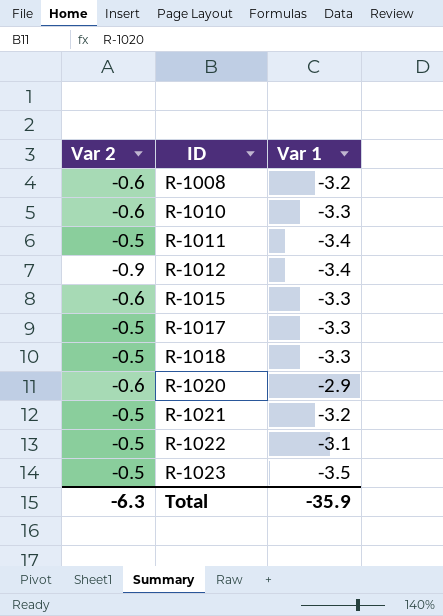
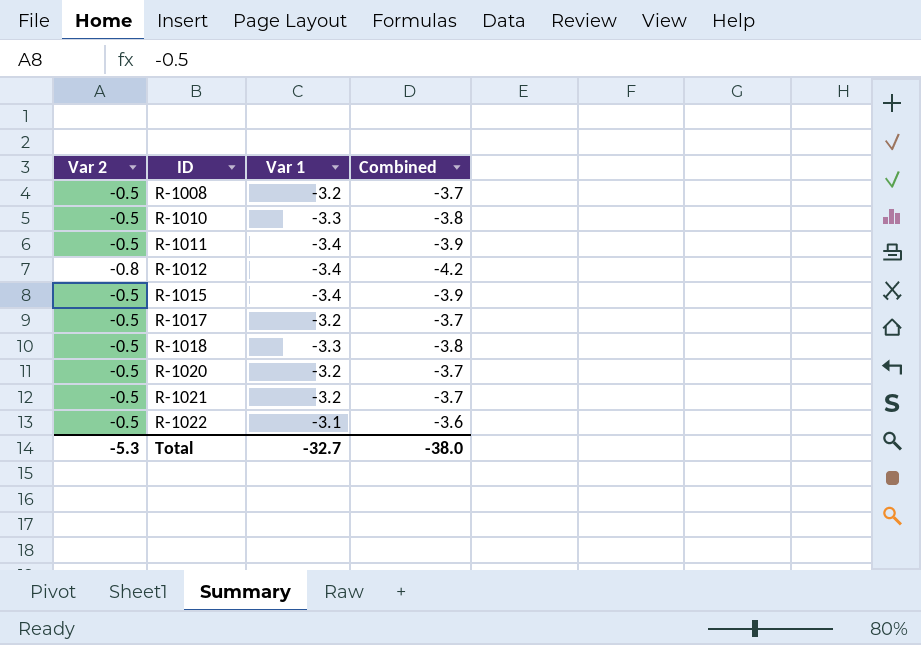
column Combined | formula: none -> [Var 2] + [Var 1]
row R-1023: -0.5 | -3.5 -> none
R-1008 | Var 2: -0.6 -> -0.5
R-1010 | Var 2: -0.6 -> -0.5
R-1012 | Var 2: -0.9 -> -0.8
R-1015 | Var 2: -0.6 -> -0.5
R-1015 | Var 1: -3.3 -> -3.4
R-1017 | Var 1: -3.3 -> -3.2
R-1020 | Var 2: -0.6 -> -0.5
R-1020 | Var 1: -2.9 -> -3.2
Total | Var 2: -6.3 -> -5.3
Total | Var 1: -35.9 -> -32.7

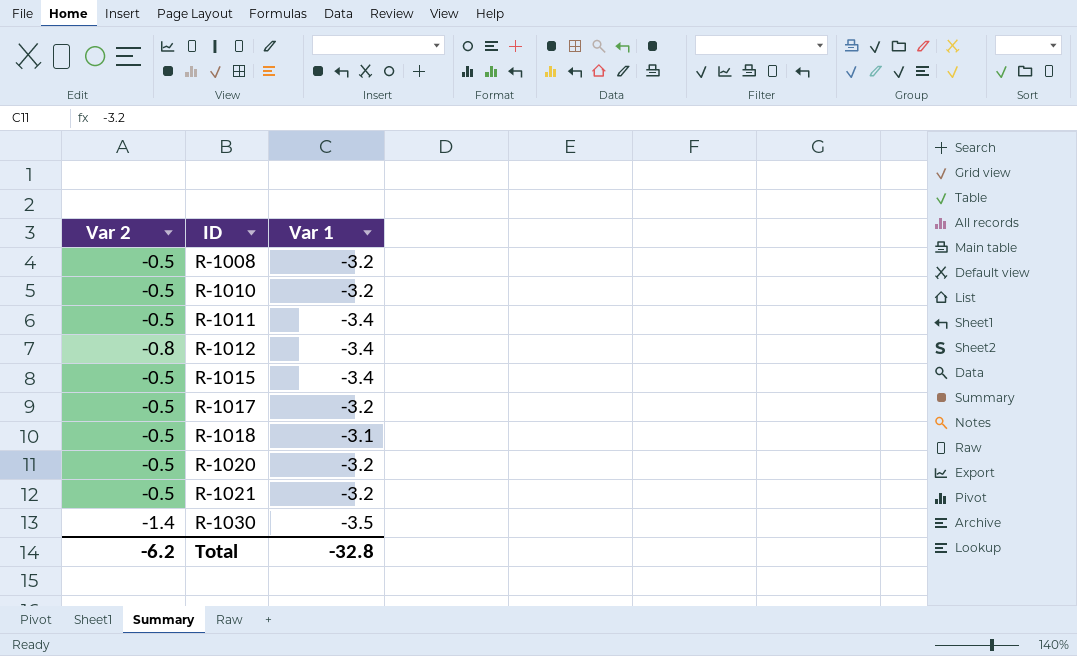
column Combined | formula: [Var 2] + [Var 1] -> none
row R-1022: -0.5 | -3.1 | -3.6 -> none
R-1010 | Var 1: -3.3 -> -3.2
R-1018 | Var 1: -3.3 -> -3.1
row R-1030: none -> -1.4 | -3.5
Total | Var 2: -5.3 -> -6.2
Total | Var 1: -32.7 -> -32.8

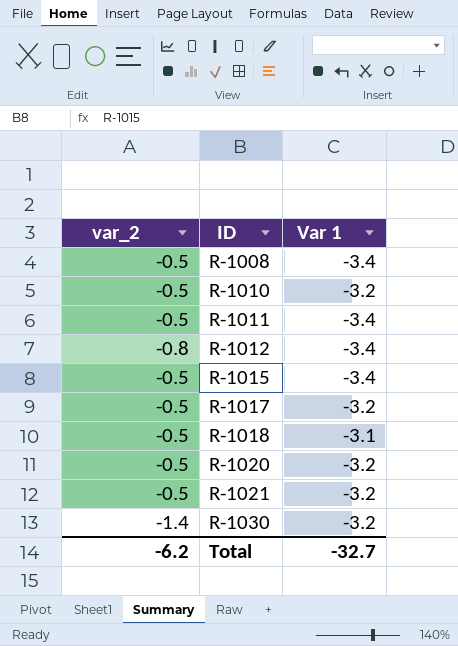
column name: Var 2 -> var_2
R-1008 | Var 1: -3.2 -> -3.4
R-1030 | Var 1: -3.5 -> -3.2
Total | Var 1: -32.8 -> -32.7

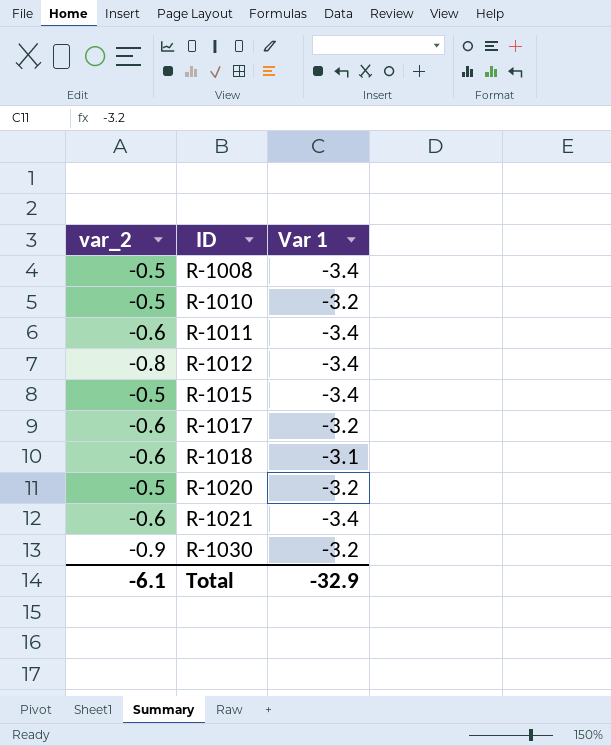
R-1011 | var_2: -0.5 -> -0.6
R-1017 | var_2: -0.5 -> -0.6
R-1018 | var_2: -0.5 -> -0.6
R-1021 | var_2: -0.5 -> -0.6
R-1021 | Var 1: -3.2 -> -3.4
R-1030 | var_2: -1.4 -> -0.9
Total | var_2: -6.2 -> -6.1
Total | Var 1: -32.7 -> -32.9

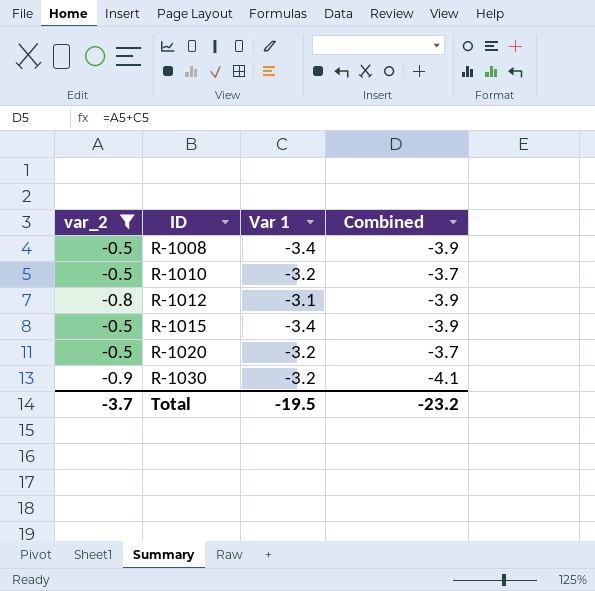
filter: none -> var_2 != -0.6
column Combined | formula: none -> [var_2] + [Var 1]
R-1012 | Var 1: -3.4 -> -3.1
Total | var_2: -6.1 -> -3.7
Total | Var 1: -32.9 -> -19.5

